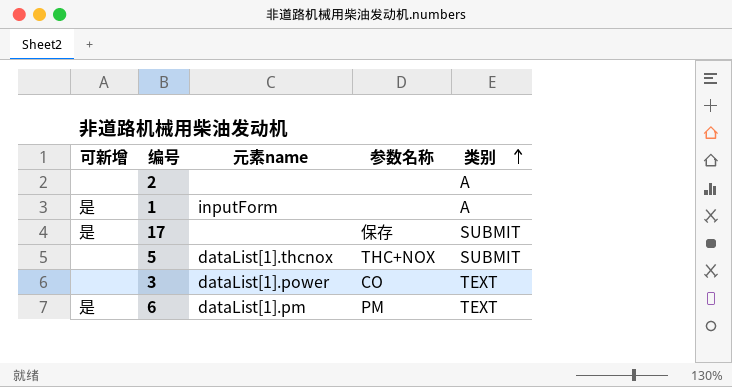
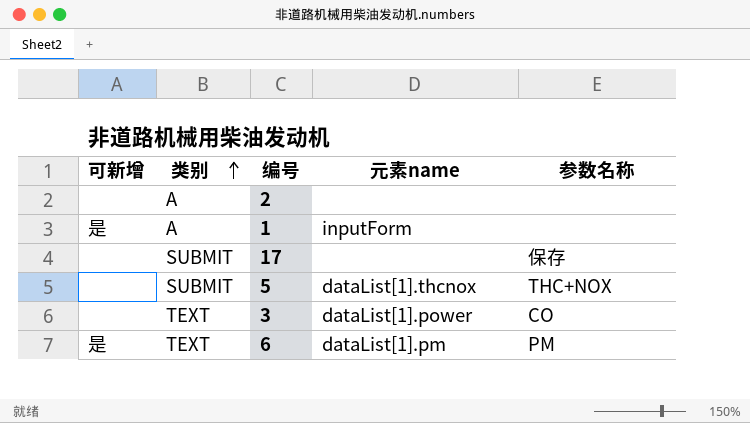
column 类别 | position: 5 -> 2
17 | 可新增: 是 -> none

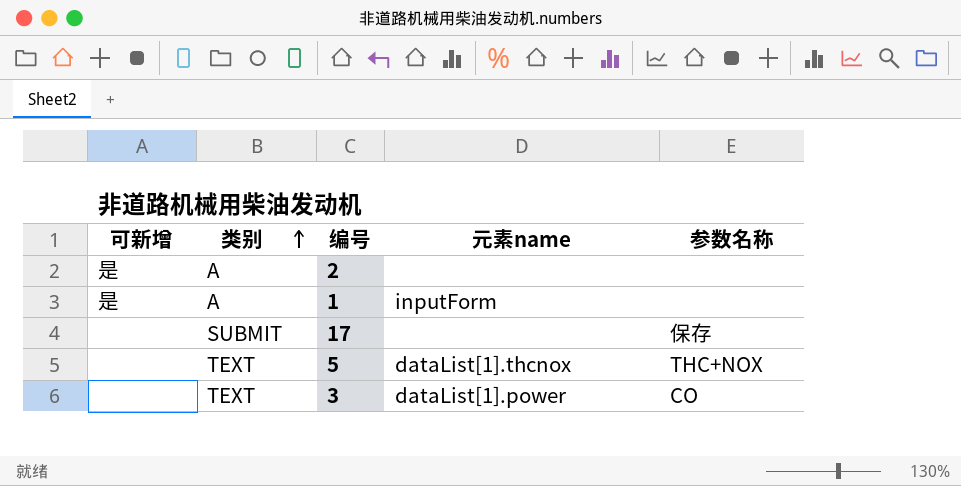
row 6: 是 | TEXT | dataList[1].pm | PM -> none
2 | 可新增: none -> 是
5 | 类别: SUBMIT -> TEXT

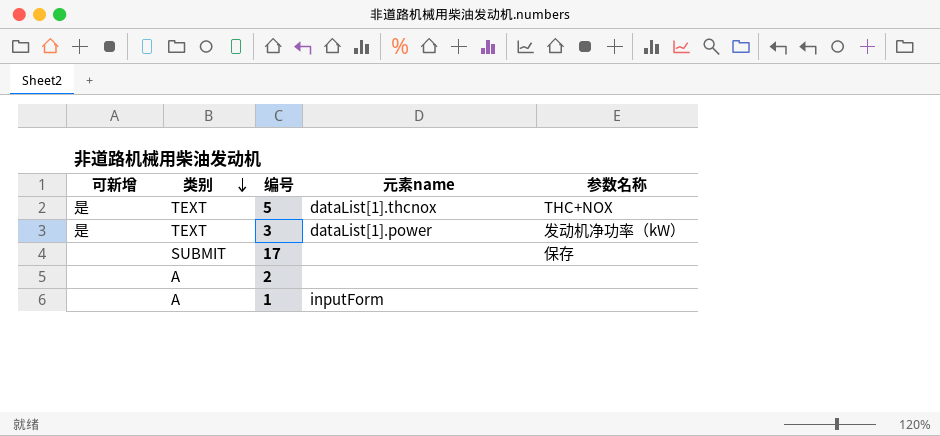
row order: 类别 ascending -> 类别 descending
5 | 可新增: none -> 是
3 | 可新增: none -> 是
3 | 参数名称: CO -> 发动机净功率（kW）
2 | 可新增: 是 -> none
1 | 可新增: 是 -> none

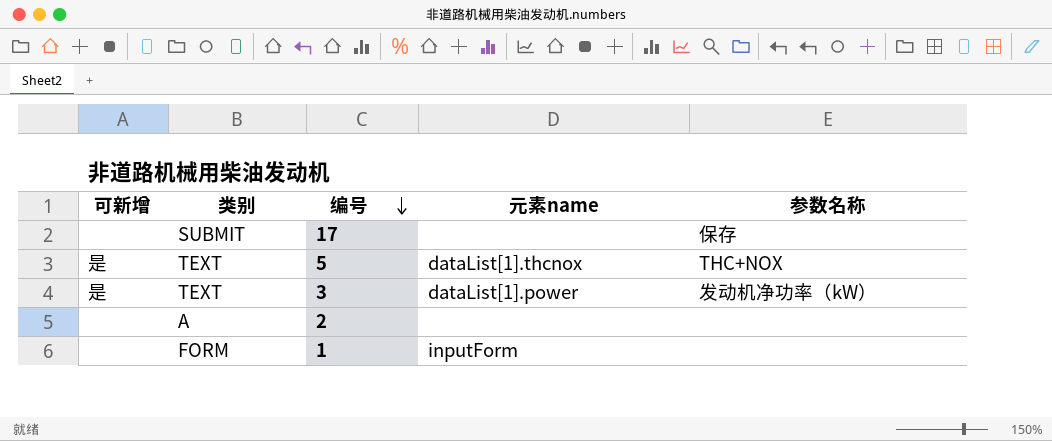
row order: 类别 descending -> 编号 descending
1 | 类别: A -> FORM

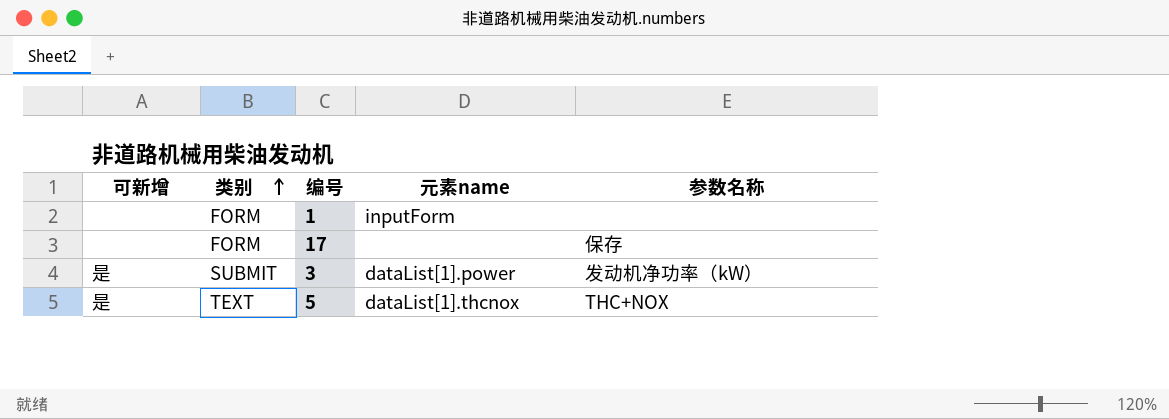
row order: 编号 descending -> 类别 ascending
row 2: none | A | none | none -> none
17 | 类别: SUBMIT -> FORM
3 | 类别: TEXT -> SUBMIT

